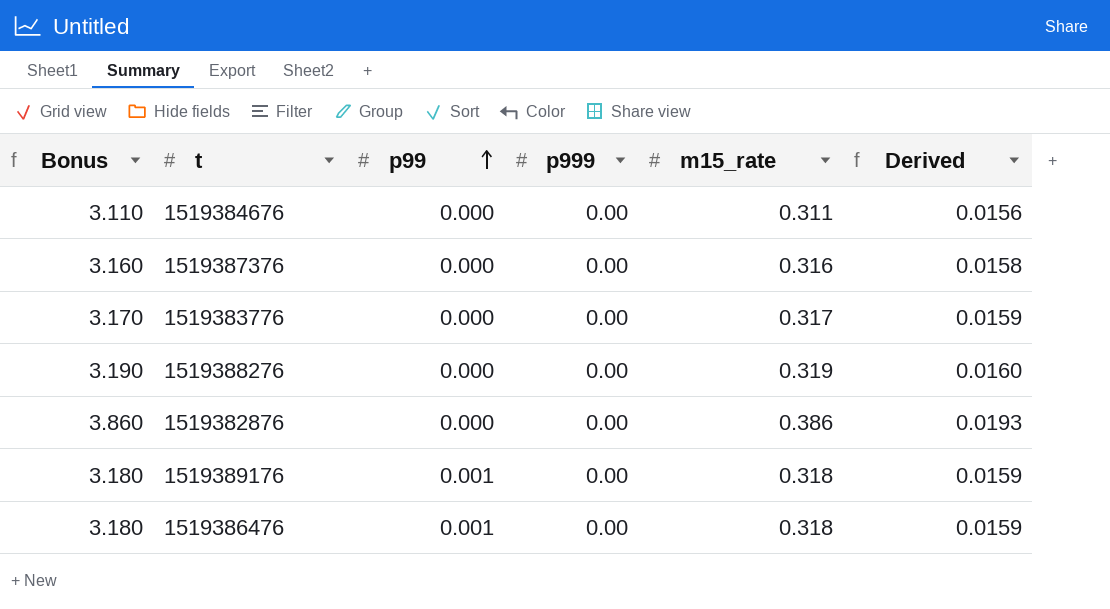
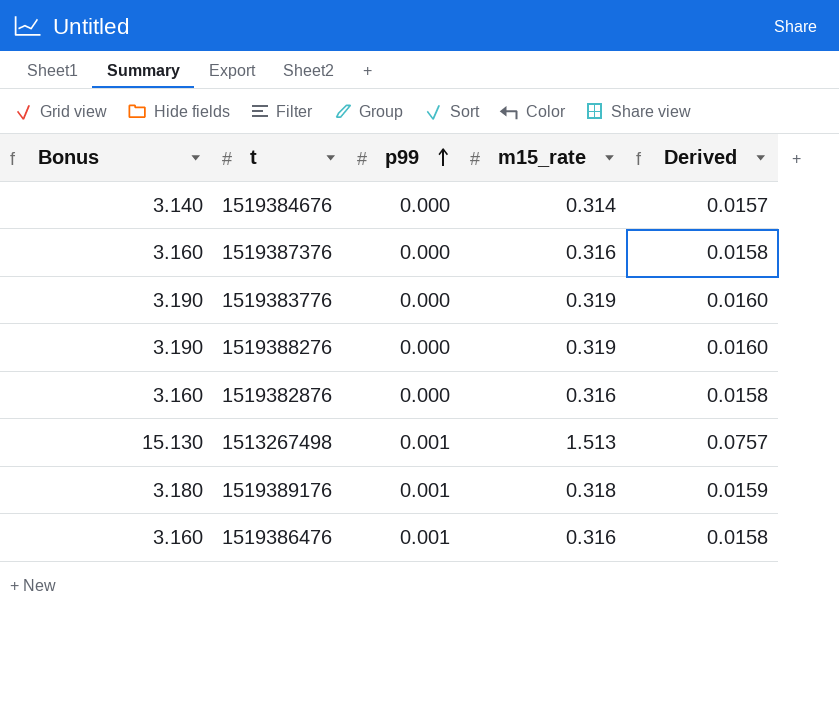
column p999 | position: 4 -> none
1519384676 | Bonus: 3.110 -> 3.140
1519384676 | m15_rate: 0.311 -> 0.314
1519384676 | Derived: 0.0156 -> 0.0157
1519383776 | Bonus: 3.170 -> 3.190
1519383776 | m15_rate: 0.317 -> 0.319
1519383776 | Derived: 0.0159 -> 0.0160
1519382876 | Bonus: 3.860 -> 3.160
1519382876 | m15_rate: 0.386 -> 0.316
1519382876 | Derived: 0.0193 -> 0.0158
row 1513267498: none -> 15.130 | 0.001 | 1.513 | 0.0757
1519386476 | Bonus: 3.180 -> 3.160
1519386476 | m15_rate: 0.318 -> 0.316
1519386476 | Derived: 0.0159 -> 0.0158

